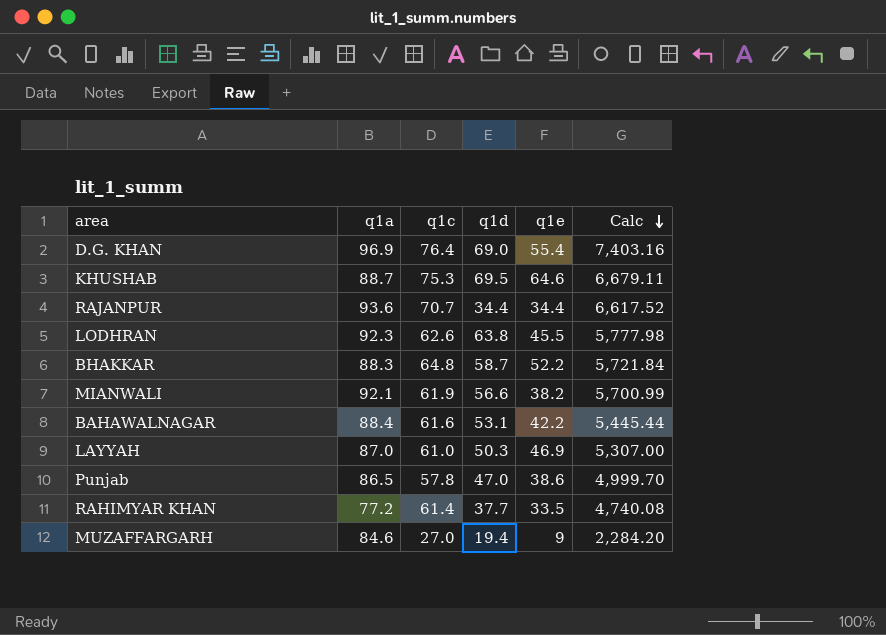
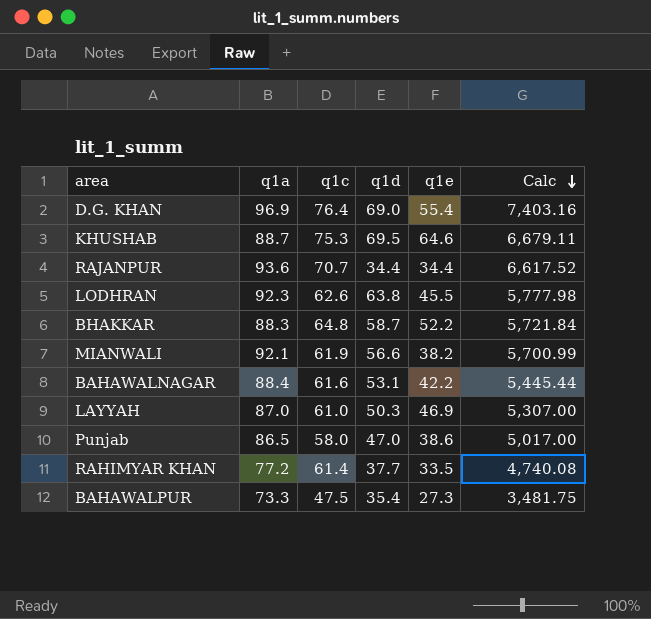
row MUZAFFARGARH: 84.6 | 27.0 | 19.4 | 9 | 2,284.20 -> none
Punjab | q1c: 57.8 -> 58.0
Punjab | Calc: 4,999.70 -> 5,017.00
row BAHAWALPUR: none -> 73.3 | 47.5 | 35.4 | 27.3 | 3,481.75

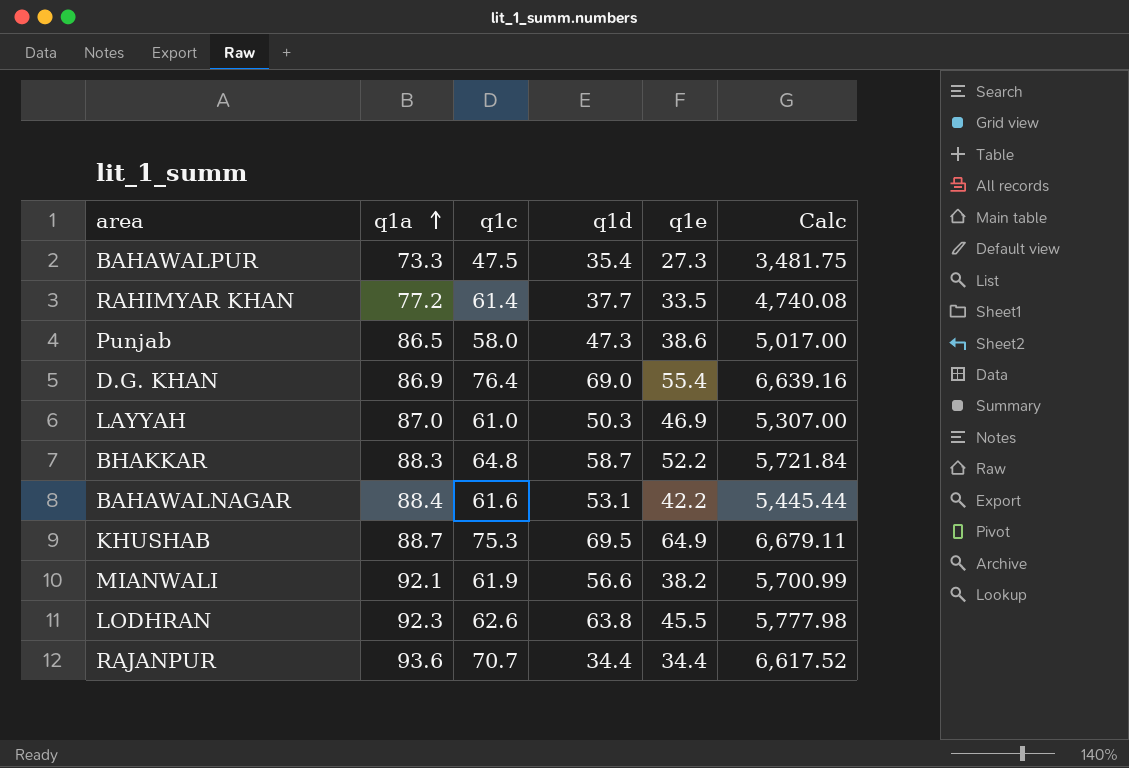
row order: Calc descending -> q1a ascending
Punjab | q1d: 47.0 -> 47.3
D.G. KHAN | q1a: 96.9 -> 86.9
D.G. KHAN | Calc: 7,403.16 -> 6,639.16
KHUSHAB | q1e: 64.6 -> 64.9

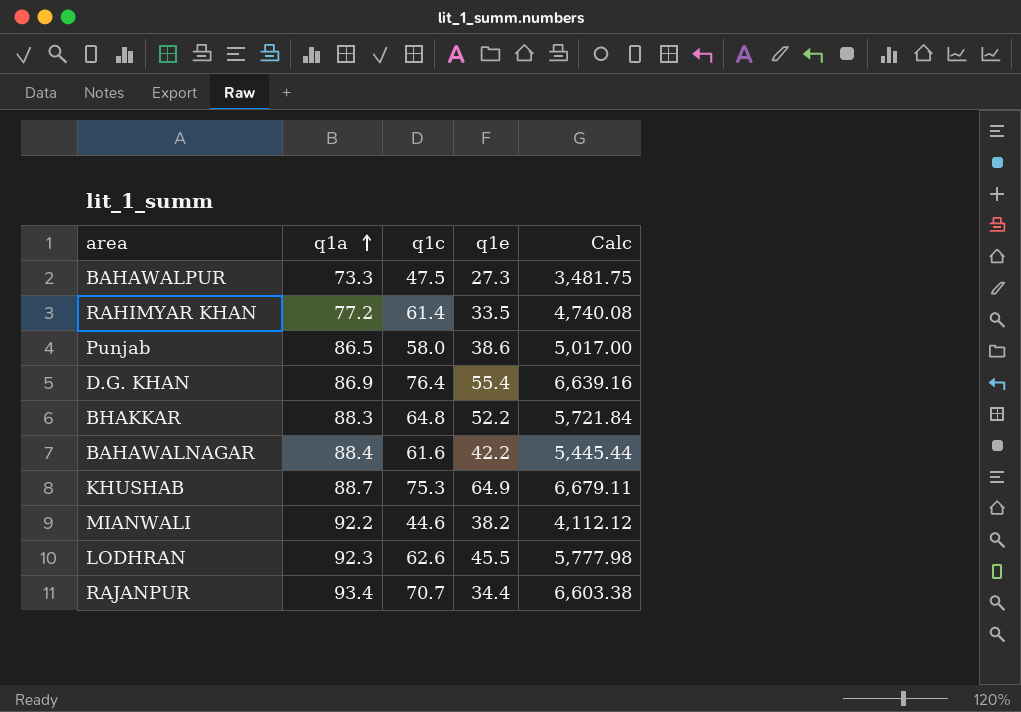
column q1d | position: 4 -> none
row LAYYAH: 87.0 | 61.0 | 50.3 | 46.9 | 5,307.00 -> none
MIANWALI | q1a: 92.1 -> 92.2
MIANWALI | q1c: 61.9 -> 44.6
MIANWALI | Calc: 5,700.99 -> 4,112.12
RAJANPUR | q1a: 93.6 -> 93.4
RAJANPUR | Calc: 6,617.52 -> 6,603.38

